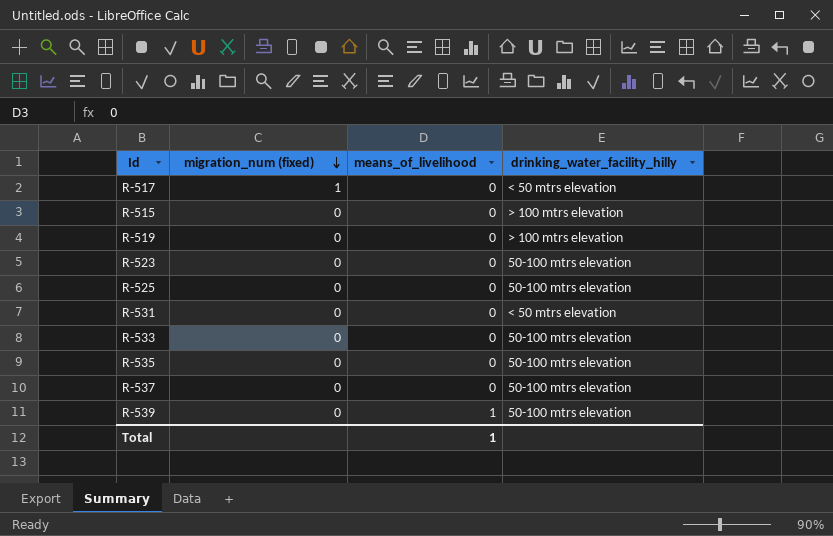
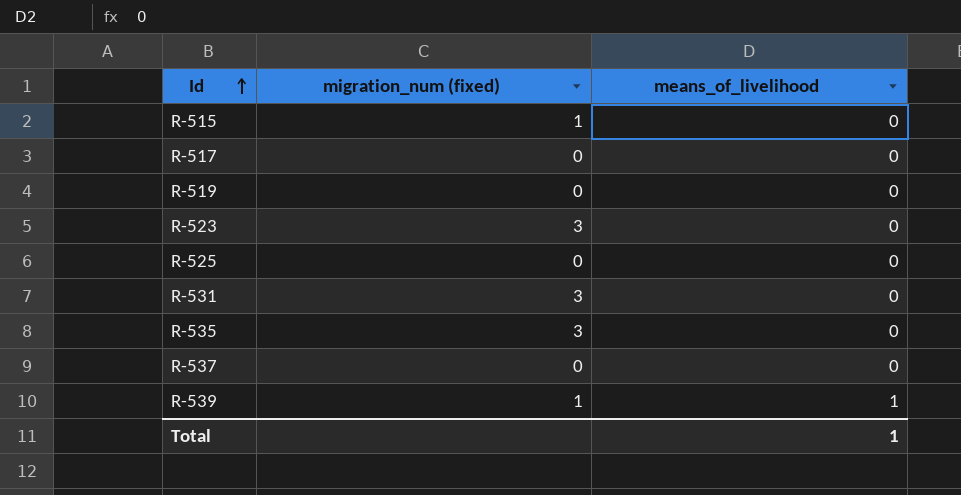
row order: migration_num (fixed) descending -> Id ascending
column drinking_water_facility_hilly | position: 4 -> none
row R-533: 0 | 0 | 50-100 mtrs elevation -> none
R-515 | migration_num (fixed): 0 -> 1
R-517 | migration_num (fixed): 1 -> 0
R-523 | migration_num (fixed): 0 -> 3
R-531 | migration_num (fixed): 0 -> 3
R-535 | migration_num (fixed): 0 -> 3
R-539 | migration_num (fixed): 0 -> 1

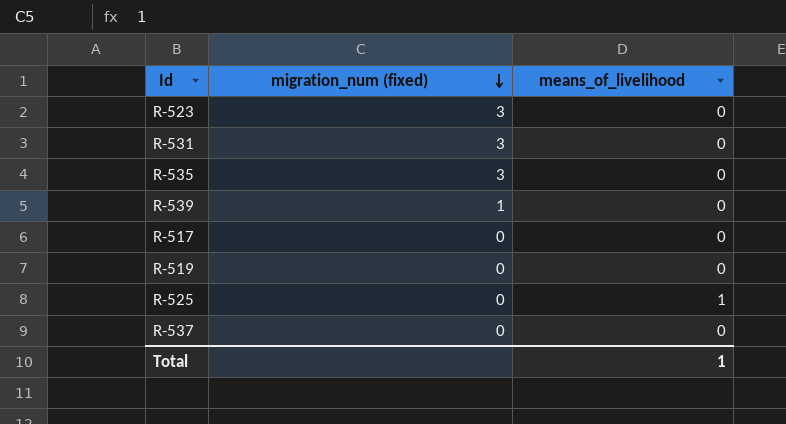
row order: Id ascending -> migration_num (fixed) descending
row R-515: 1 | 0 -> none
R-539 | means_of_livelihood: 1 -> 0
R-525 | means_of_livelihood: 0 -> 1

